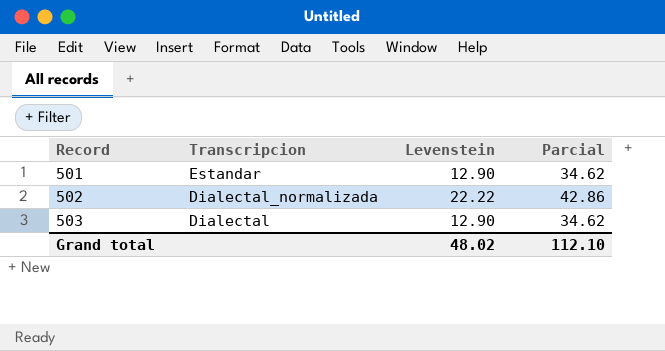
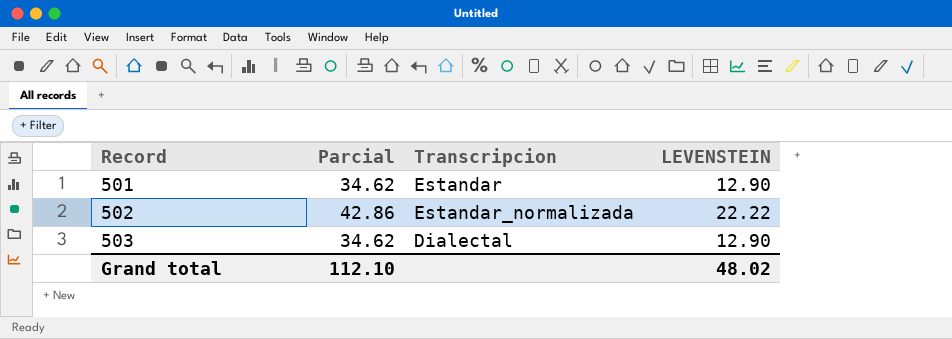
column Parcial | position: 4 -> 2
column name: Levenstein -> LEVENSTEIN
502 | Transcripcion: Dialectal_normalizada -> Estandar_normalizada

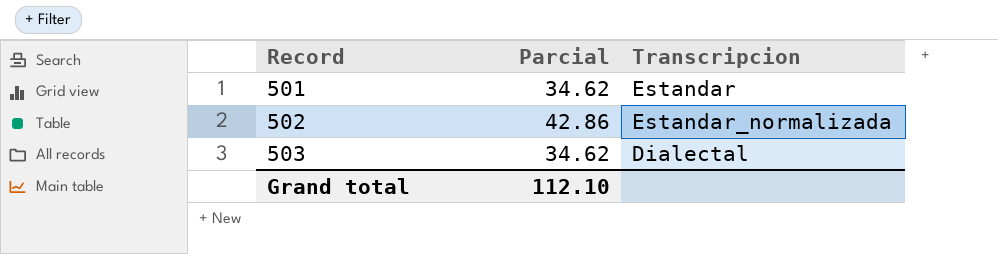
column LEVENSTEIN | position: 4 -> none

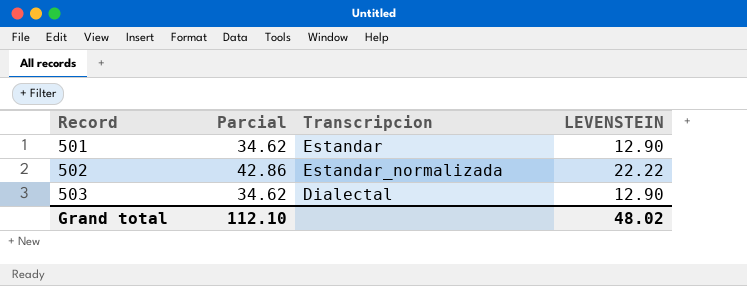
column LEVENSTEIN | position: none -> 4

